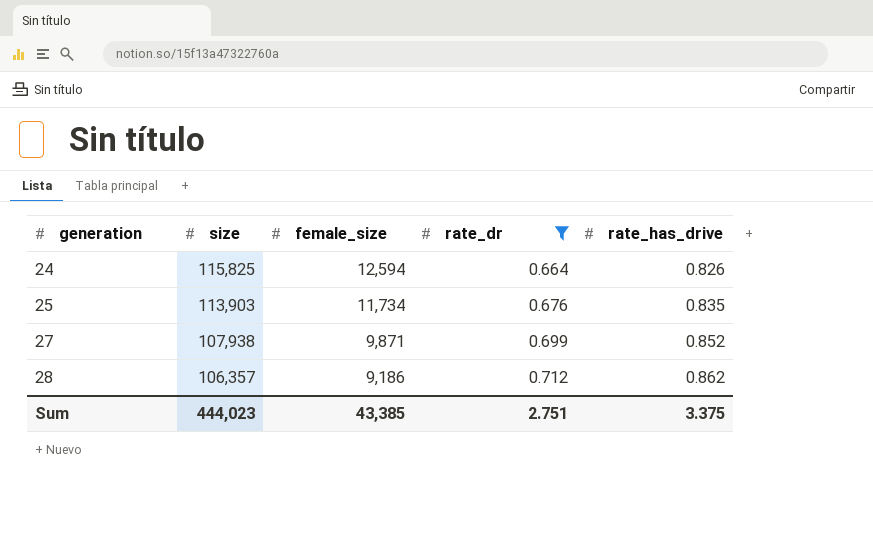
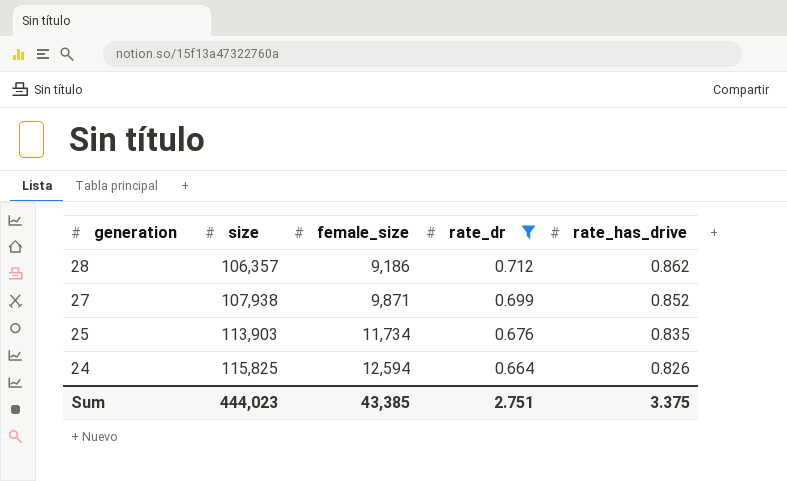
row order: generation ascending -> generation descending

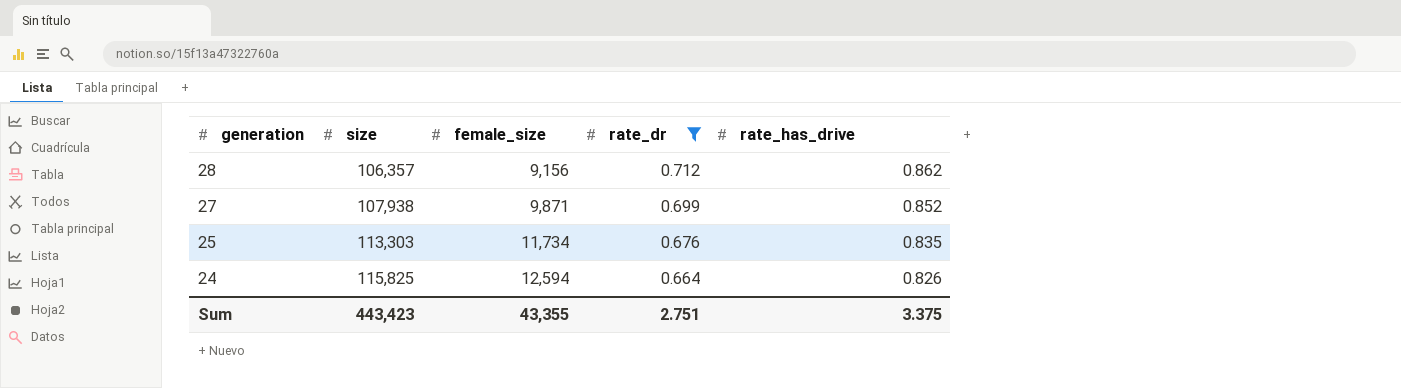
28 | female_size: 9,186 -> 9,156
25 | size: 113,903 -> 113,303
Sum | size: 444,023 -> 443,423
Sum | female_size: 43,385 -> 43,355

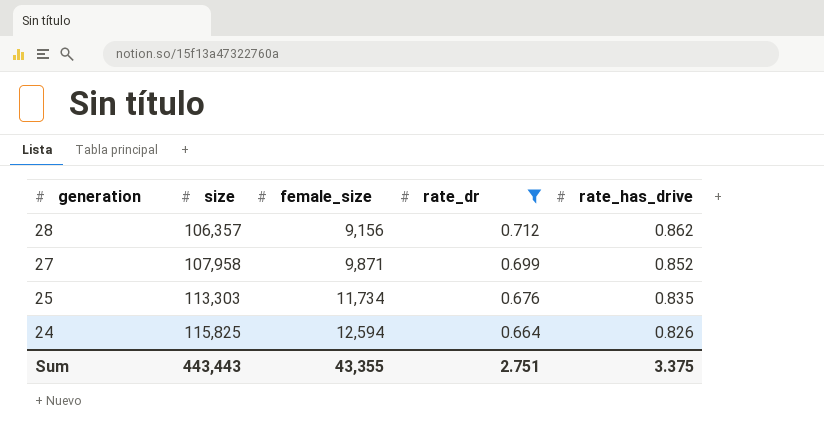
27 | size: 107,938 -> 107,958
Sum | size: 443,423 -> 443,443

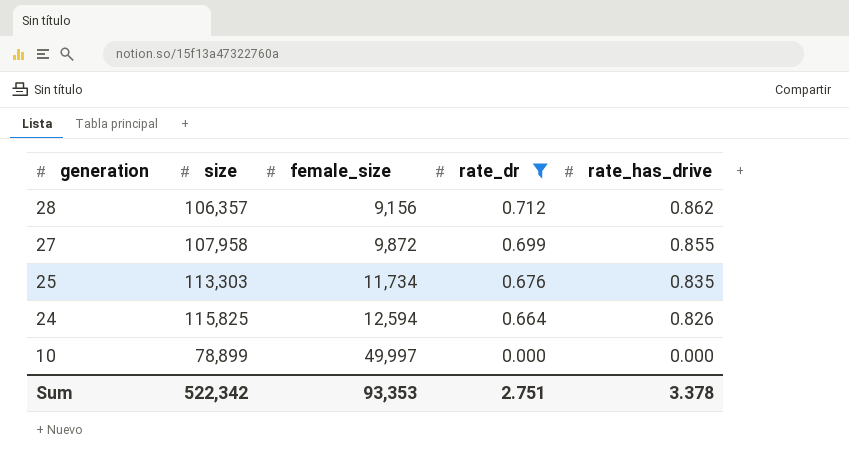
27 | female_size: 9,871 -> 9,872
27 | rate_has_drive: 0.852 -> 0.855
row 10: none -> 78,899 | 49,997 | 0.000 | 0.000
Sum | size: 443,443 -> 522,342
Sum | female_size: 43,355 -> 93,353
Sum | rate_has_drive: 3.375 -> 3.378

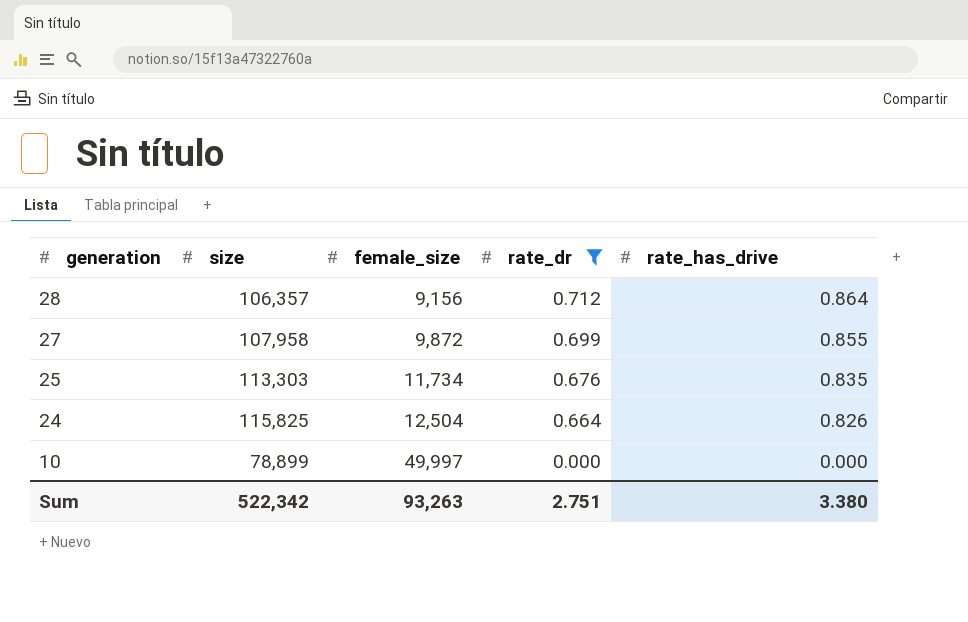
28 | rate_has_drive: 0.862 -> 0.864
24 | female_size: 12,594 -> 12,504
Sum | female_size: 93,353 -> 93,263
Sum | rate_has_drive: 3.378 -> 3.380

